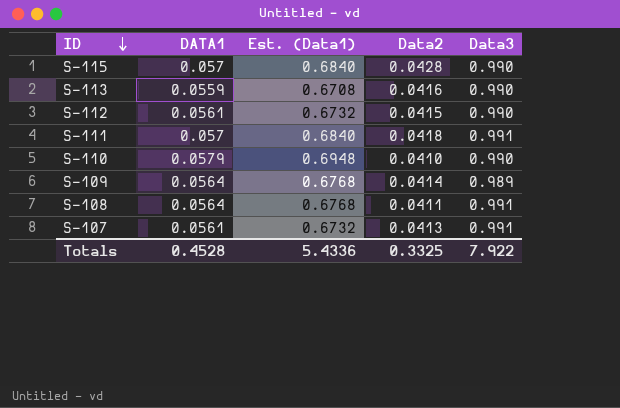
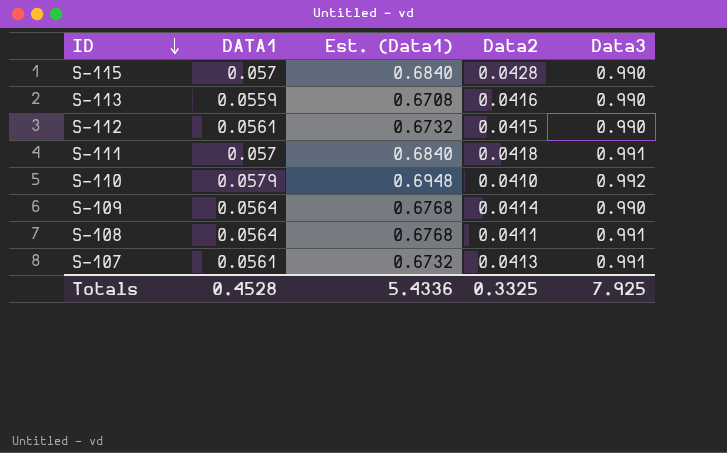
S-110 | Data3: 0.990 -> 0.992
S-109 | Data3: 0.989 -> 0.990
Totals | Data3: 7.922 -> 7.925

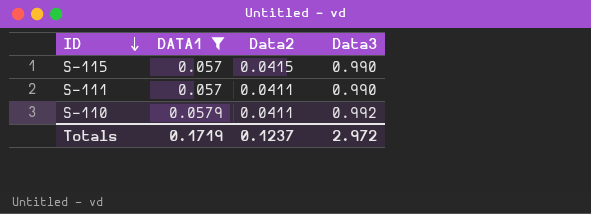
filter: none -> DATA1 >= 0.057
column Est. (Data1) | formula: [DATA1] * 12 -> none
S-115 | Data2: 0.0428 -> 0.0415
S-111 | Data2: 0.0418 -> 0.0411
S-111 | Data3: 0.991 -> 0.990
S-110 | Data2: 0.0410 -> 0.0411
Totals | DATA1: 0.4528 -> 0.1719
Totals | Data2: 0.3325 -> 0.1237
Totals | Data3: 7.925 -> 2.972

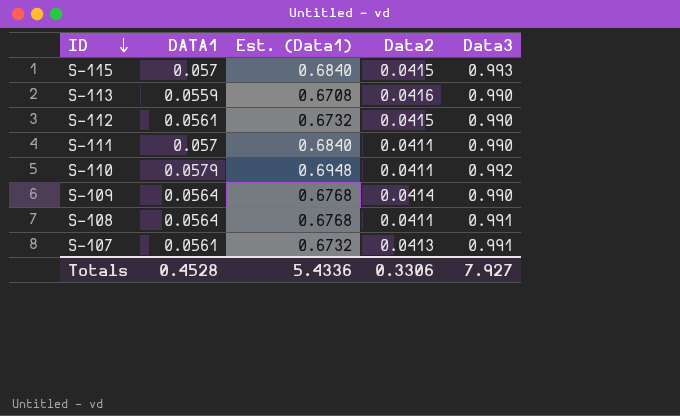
filter: DATA1 >= 0.057 -> none
column Est. (Data1) | formula: none -> [DATA1] * 12
S-115 | Data3: 0.990 -> 0.993
Totals | DATA1: 0.1719 -> 0.4528
Totals | Data2: 0.1237 -> 0.3306
Totals | Data3: 2.972 -> 7.927

